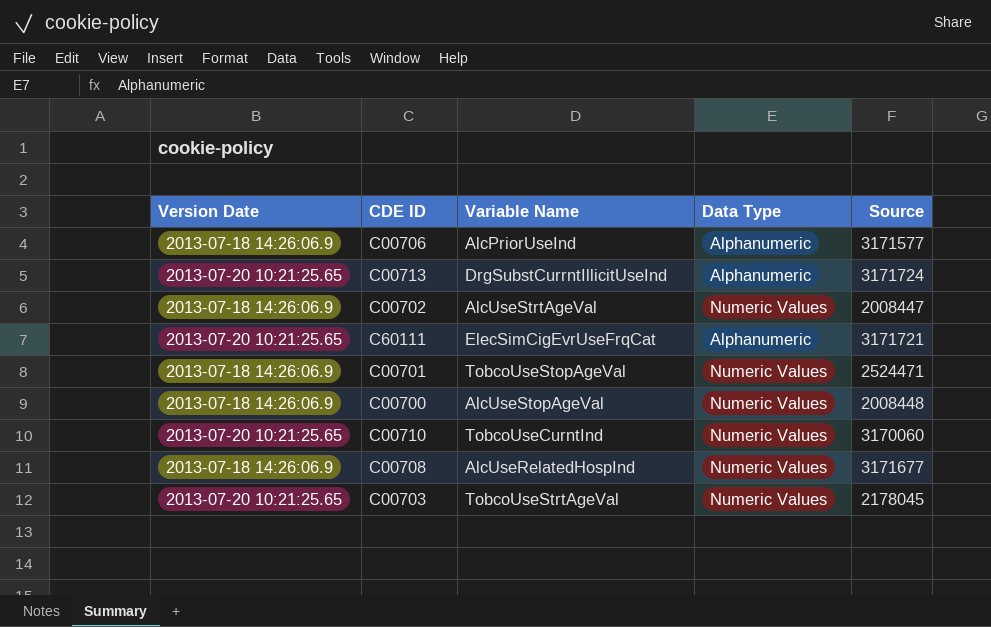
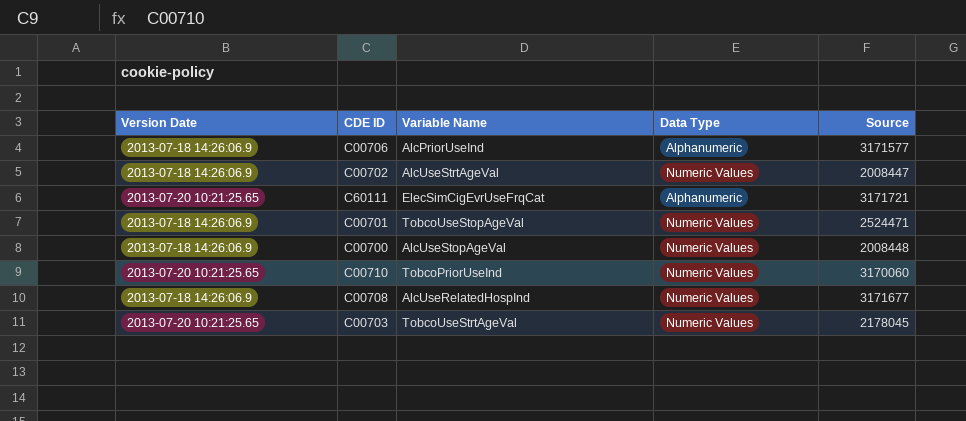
row C00713: 2013-07-20 10:21:25.65 | DrgSubstCurrntIllicitUseInd | Alphanumeric | 3171724 -> none
C00710 | Variable Name: TobcoUseCurntInd -> TobcoPriorUseInd

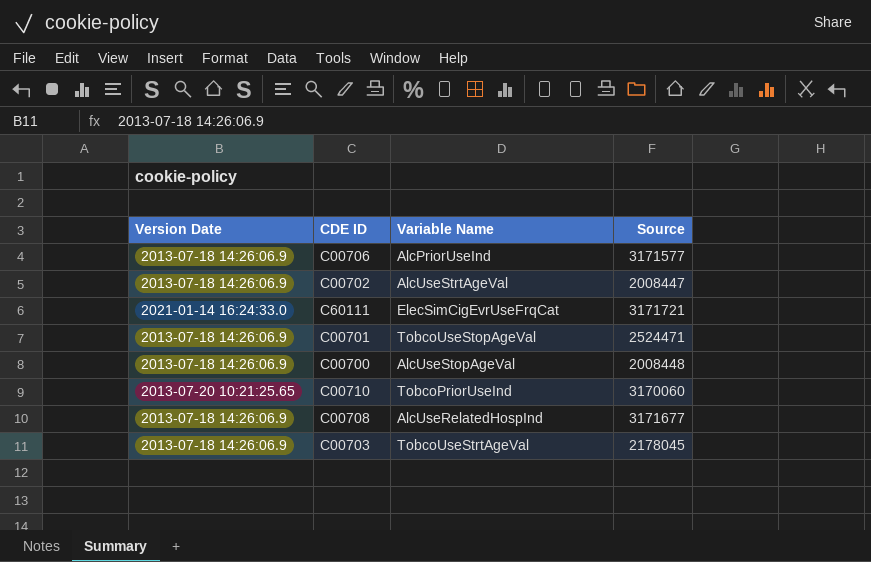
column Data Type | position: 4 -> none
C60111 | Version Date: 2013-07-20 10:21:25.65 -> 2021-01-14 16:24:33.0
C00703 | Version Date: 2013-07-20 10:21:25.65 -> 2013-07-18 14:26:06.9

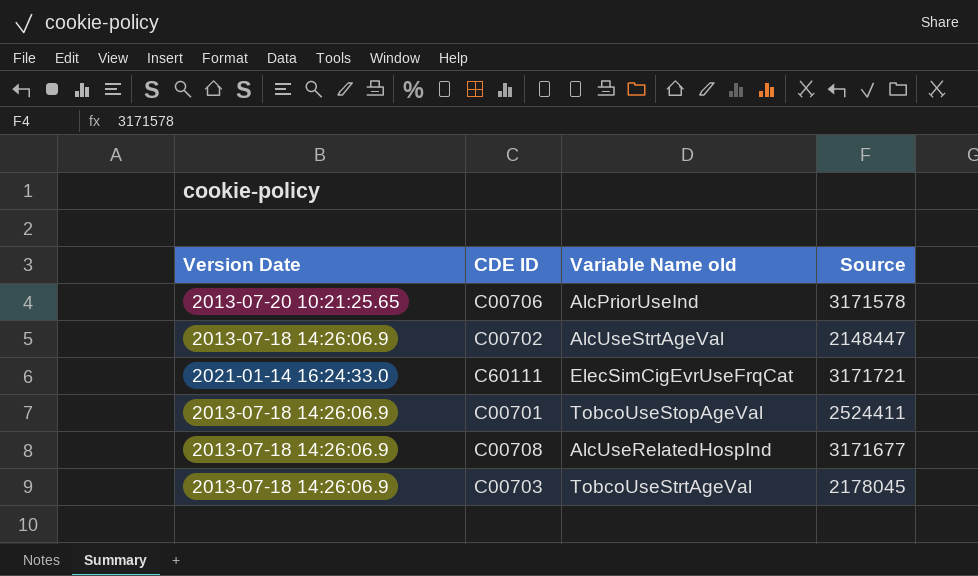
column name: Variable Name -> Variable Name old
row C00700: 2013-07-18 14:26:06.9 | AlcUseStopAgeVal | 2008448 -> none
row C00710: 2013-07-20 10:21:25.65 | TobcoPriorUseInd | 3170060 -> none
C00706 | Version Date: 2013-07-18 14:26:06.9 -> 2013-07-20 10:21:25.65
C00706 | Source: 3171577 -> 3171578
C00702 | Source: 2008447 -> 2148447
C00701 | Source: 2524471 -> 2524411

